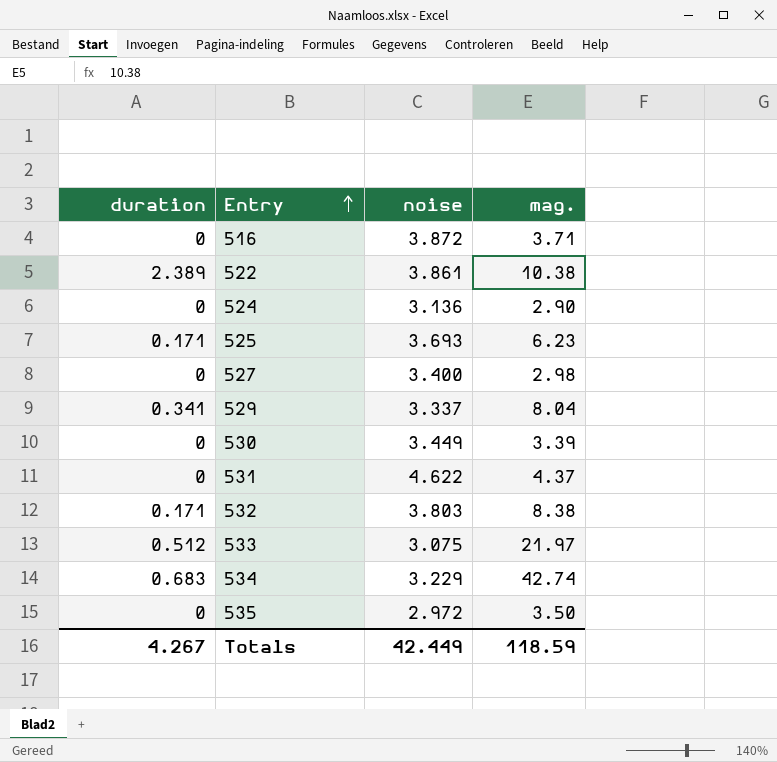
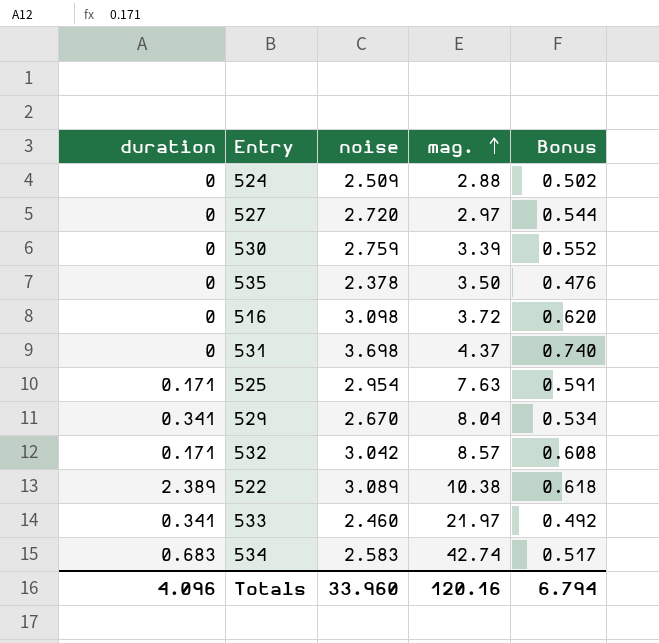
row order: Entry ascending -> mag. ascending
column Bonus | formula: none -> [noise] * 0.2
524 | noise: 3.136 -> 2.509
524 | mag.: 2.90 -> 2.88
527 | noise: 3.400 -> 2.720
527 | mag.: 2.98 -> 2.97
530 | noise: 3.449 -> 2.759
535 | noise: 2.972 -> 2.378
516 | noise: 3.872 -> 3.098
516 | mag.: 3.71 -> 3.72
531 | noise: 4.622 -> 3.698
525 | noise: 3.693 -> 2.954
525 | mag.: 6.23 -> 7.63
529 | noise: 3.337 -> 2.670
532 | noise: 3.803 -> 3.042
532 | mag.: 8.38 -> 8.57
522 | noise: 3.861 -> 3.089
533 | duration: 0.512 -> 0.341
533 | noise: 3.075 -> 2.460
534 | noise: 3.229 -> 2.583
Totals | duration: 4.267 -> 4.096
Totals | noise: 42.449 -> 33.960
Totals | mag.: 118.59 -> 120.16

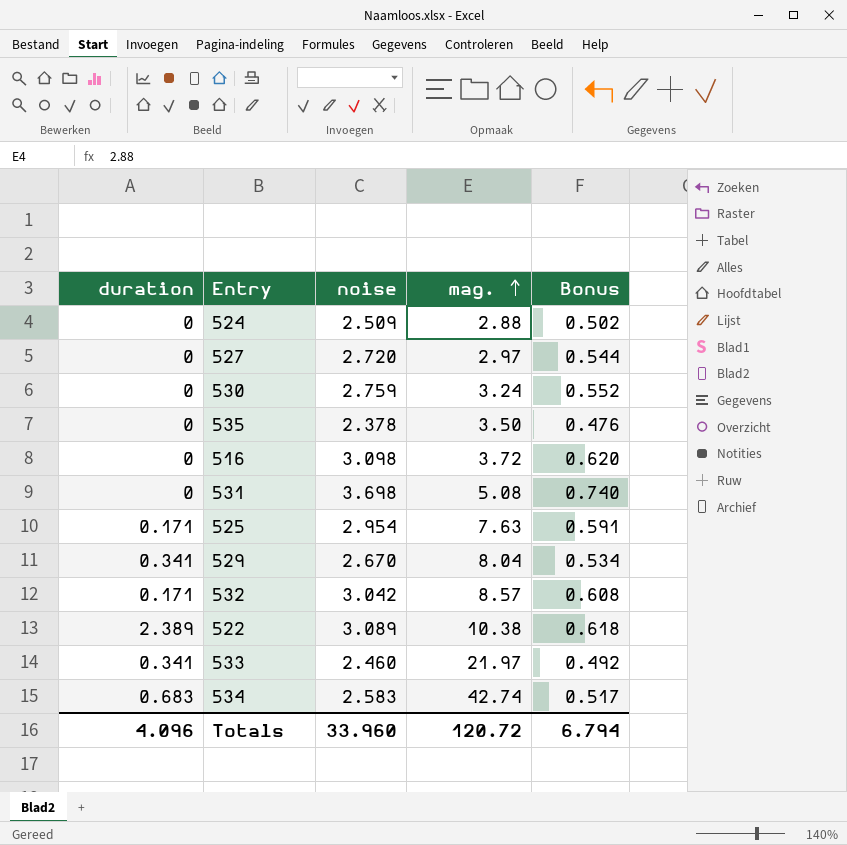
530 | mag.: 3.39 -> 3.24
531 | mag.: 4.37 -> 5.08
Totals | mag.: 120.16 -> 120.72

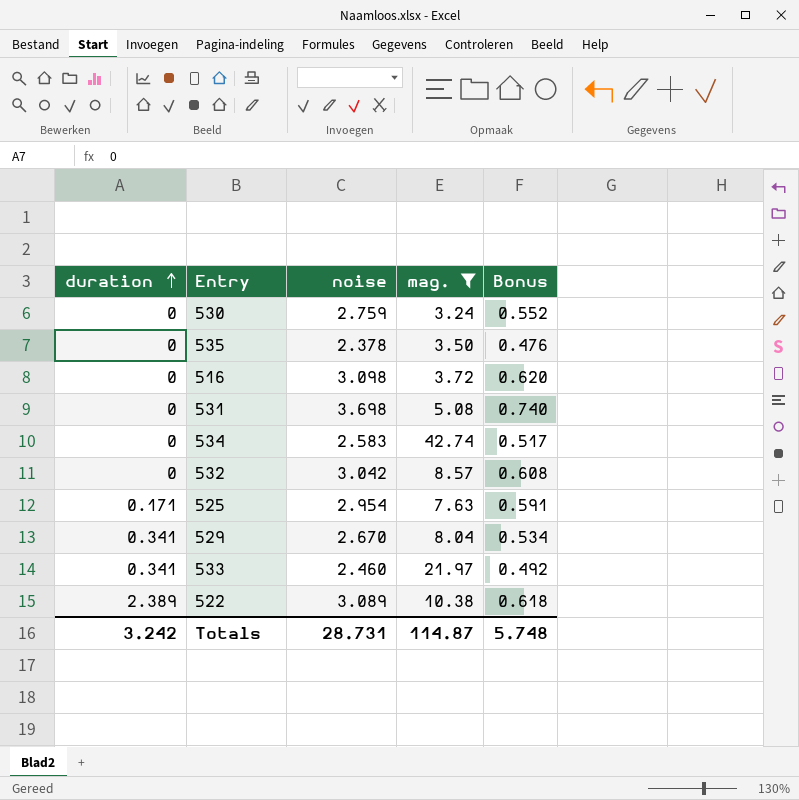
filter: none -> mag. >= 3.24
row order: mag. ascending -> duration ascending
534 | duration: 0.683 -> 0
532 | duration: 0.171 -> 0
Totals | duration: 4.096 -> 3.242
Totals | noise: 33.960 -> 28.731
Totals | mag.: 120.72 -> 114.87
Totals | Bonus: 6.794 -> 5.748

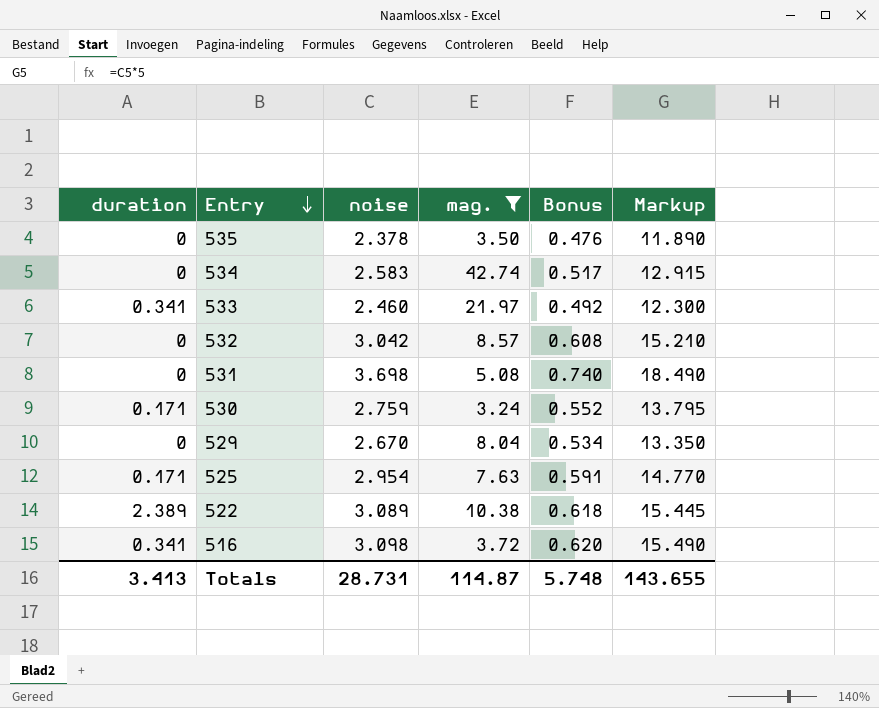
row order: duration ascending -> Entry descending
column Markup | formula: none -> [noise] * 5
530 | duration: 0 -> 0.171
529 | duration: 0.341 -> 0
516 | duration: 0 -> 0.341
Totals | duration: 3.242 -> 3.413

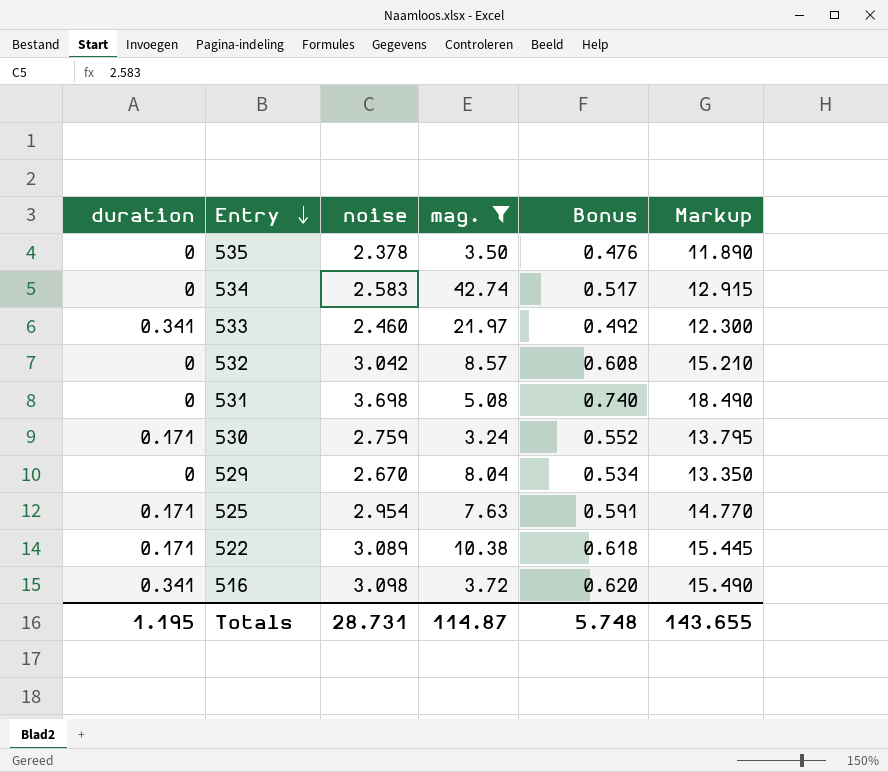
522 | duration: 2.389 -> 0.171
Totals | duration: 3.413 -> 1.195

